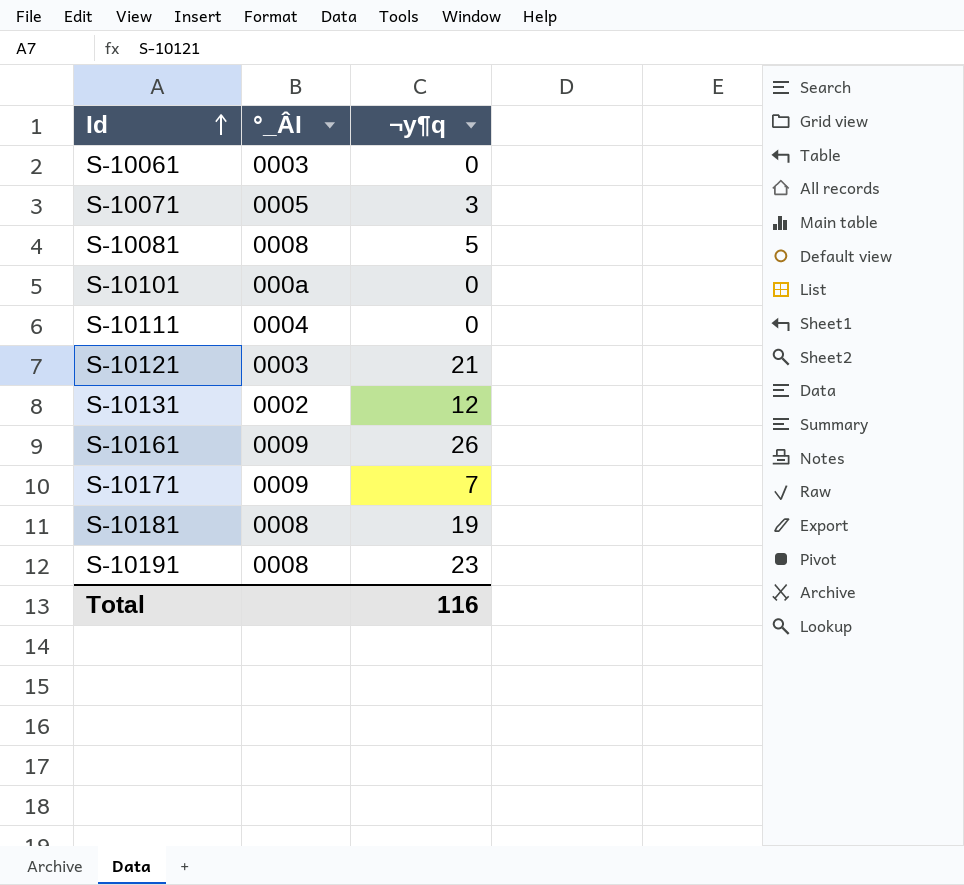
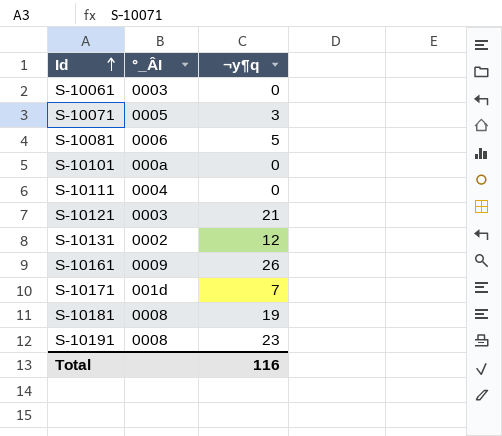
S-10081 | °_ÂI: 0008 -> 0006
S-10171 | °_ÂI: 0009 -> 001d

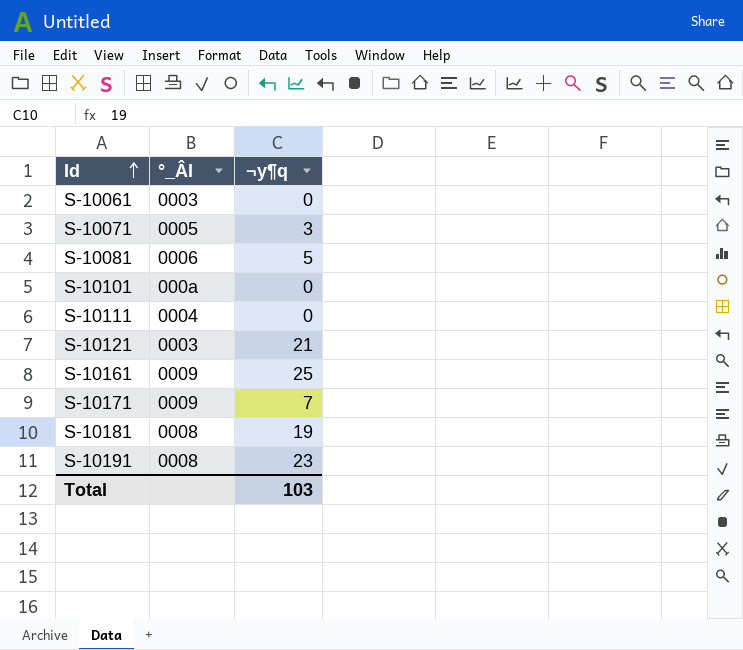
row S-10131: 0002 | 12 -> none
S-10161 | ¬y¶q: 26 -> 25
S-10171 | °_ÂI: 001d -> 0009
Total | ¬y¶q: 116 -> 103

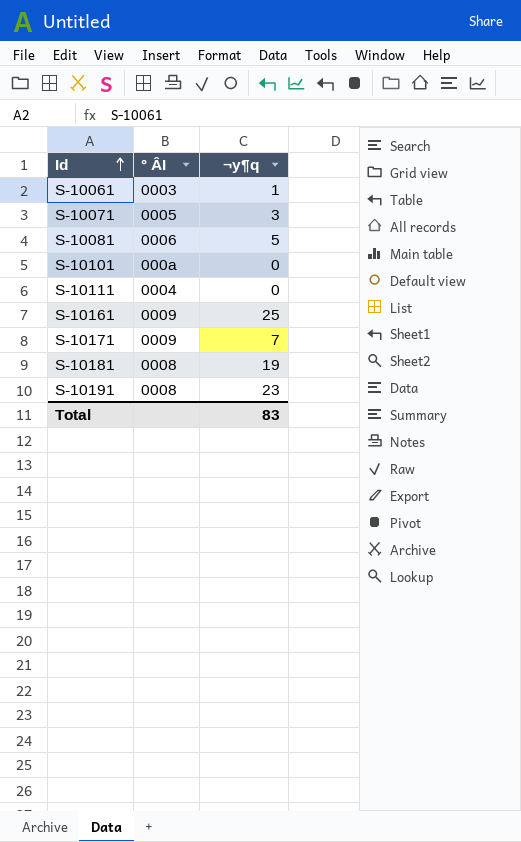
column name: °_ÂI -> ° ÂI
row S-10121: 0003 | 21 -> none
S-10061 | ¬y¶q: 0 -> 1
Total | ¬y¶q: 103 -> 83

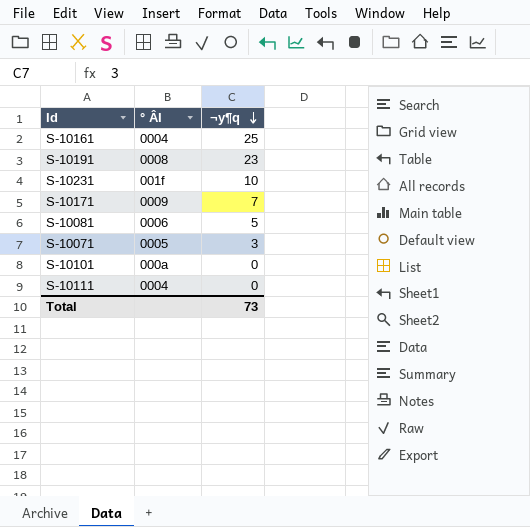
row order: Id ascending -> ¬y¶q descending
row S-10061: 0003 | 1 -> none
row S-10181: 0008 | 19 -> none
S-10161 | ° ÂI: 0009 -> 0004
row S-10231: none -> 001f | 10
Total | ¬y¶q: 83 -> 73

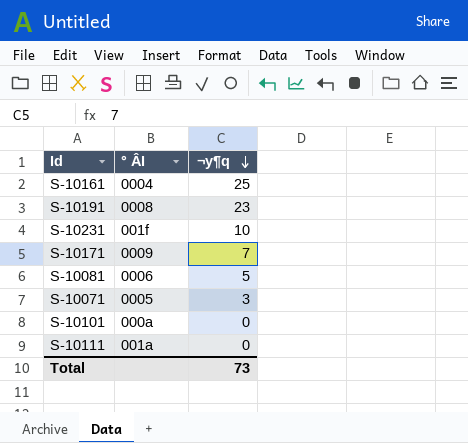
S-10111 | ° ÂI: 0004 -> 001a

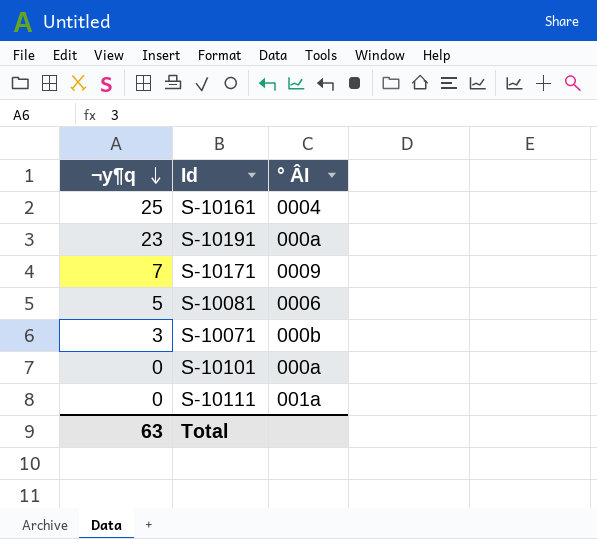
column ¬y¶q | position: 3 -> 1
row S-10231: 001f | 10 -> none
S-10191 | ° ÂI: 0008 -> 000a
S-10071 | ° ÂI: 0005 -> 000b
Total | ¬y¶q: 73 -> 63

